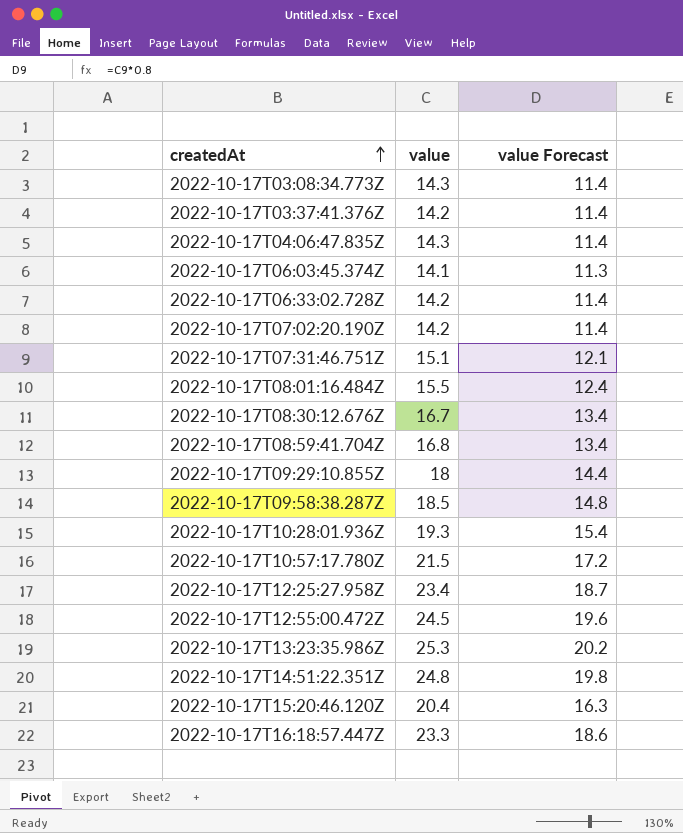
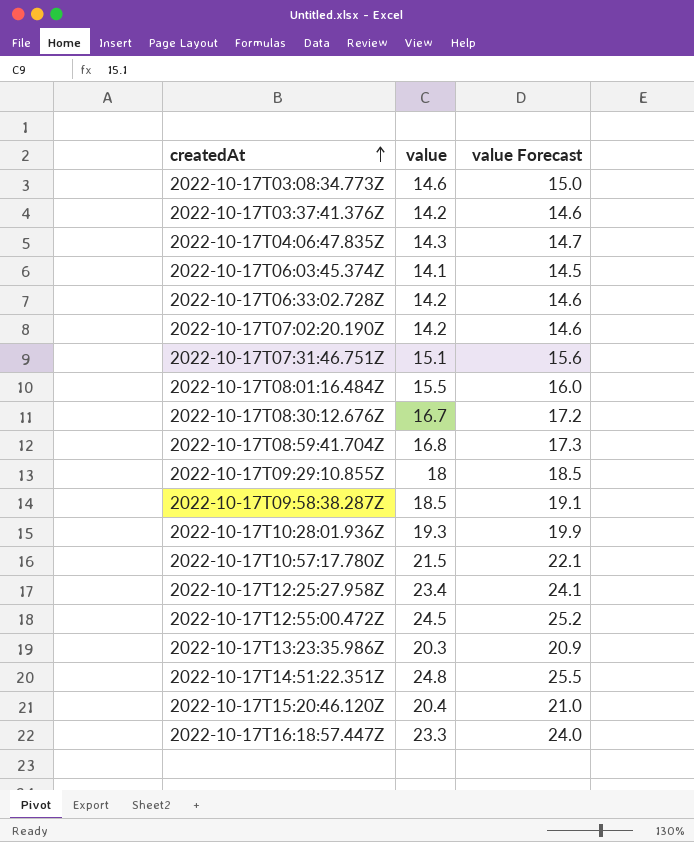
column value Forecast | formula: [value] * 0.8 -> [value] * 1.03
2022-10-17T03:08:34.773Z | value: 14.3 -> 14.6
2022-10-17T13:23:35.986Z | value: 25.3 -> 20.3

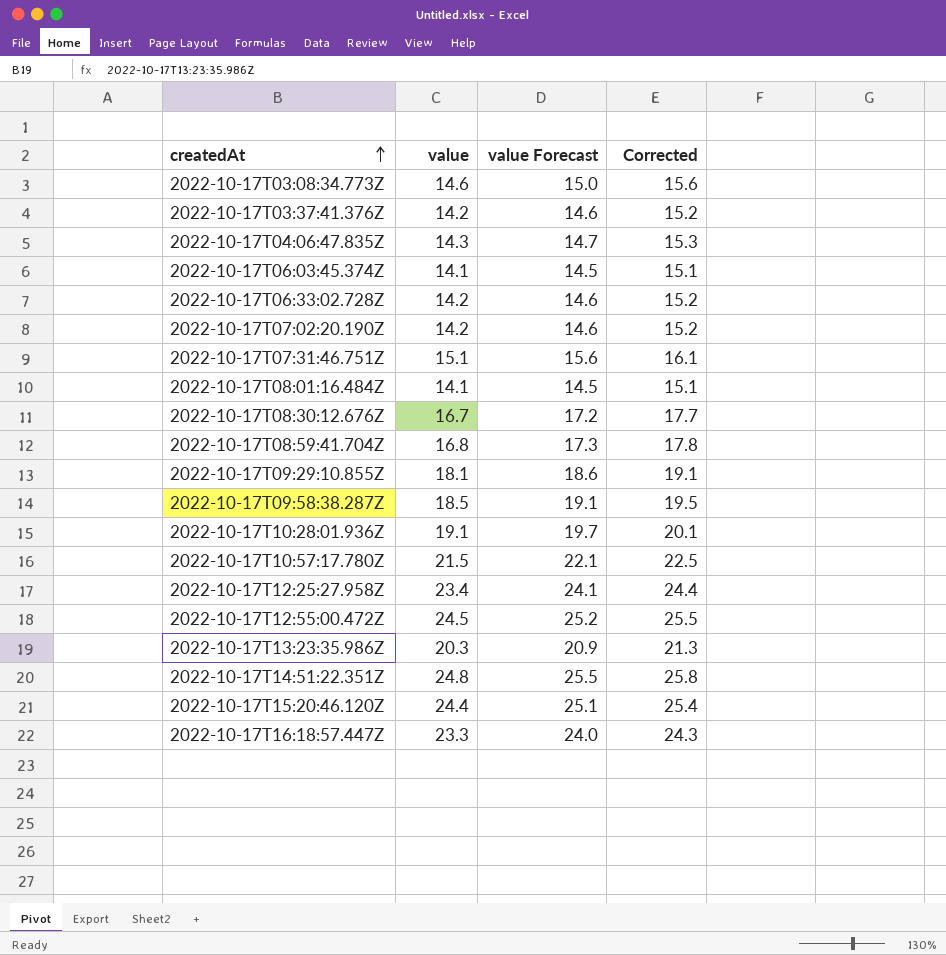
column Corrected | formula: none -> [value] + 1
2022-10-17T08:01:16.484Z | value: 15.5 -> 14.1
2022-10-17T08:01:16.484Z | value Forecast: 16.0 -> 14.5
2022-10-17T09:29:10.855Z | value: 18 -> 18.1
2022-10-17T09:29:10.855Z | value Forecast: 18.5 -> 18.6
2022-10-17T10:28:01.936Z | value: 19.3 -> 19.1
2022-10-17T10:28:01.936Z | value Forecast: 19.9 -> 19.7
2022-10-17T15:20:46.120Z | value: 20.4 -> 24.4
2022-10-17T15:20:46.120Z | value Forecast: 21.0 -> 25.1

